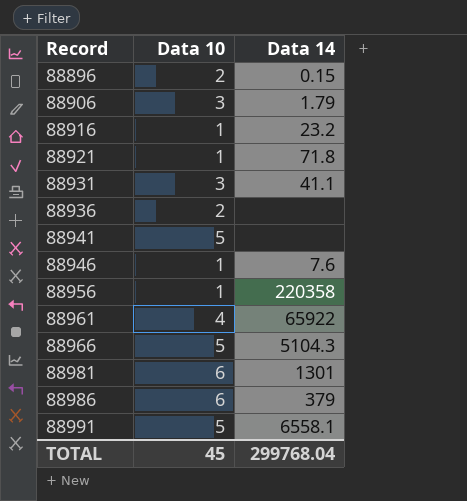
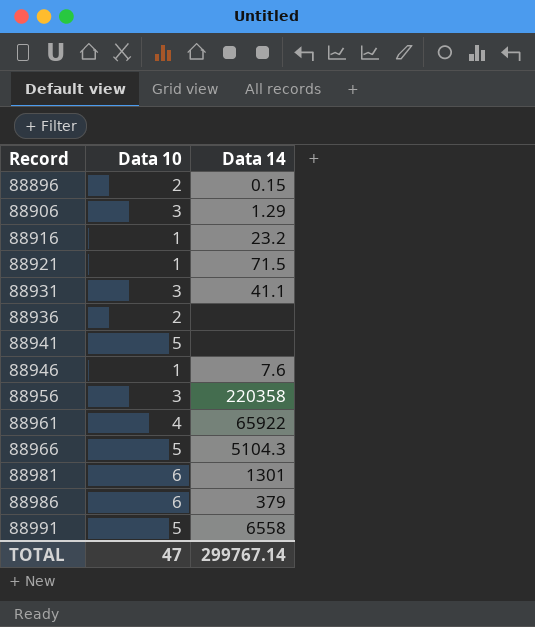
88906 | Data 14: 1.79 -> 1.29
88921 | Data 14: 71.8 -> 71.5
88956 | Data 10: 1 -> 3
88991 | Data 14: 6558.1 -> 6558
TOTAL | Data 10: 45 -> 47
TOTAL | Data 14: 299768.04 -> 299767.14

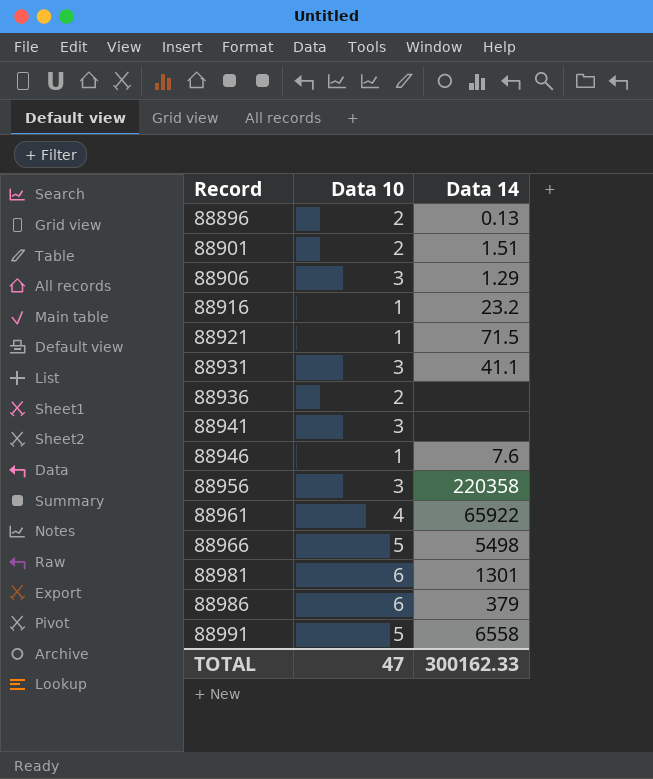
88896 | Data 14: 0.15 -> 0.13
row 88901: none -> 2 | 1.51
88941 | Data 10: 5 -> 3
88966 | Data 14: 5104.3 -> 5498
TOTAL | Data 14: 299767.14 -> 300162.33

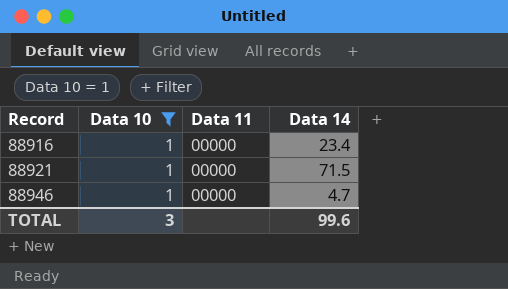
filter: none -> Data 10 = 1
column Data 11 | position: none -> 3
88916 | Data 14: 23.2 -> 23.4
88946 | Data 14: 7.6 -> 4.7
TOTAL | Data 10: 47 -> 3
TOTAL | Data 14: 300162.33 -> 99.6

